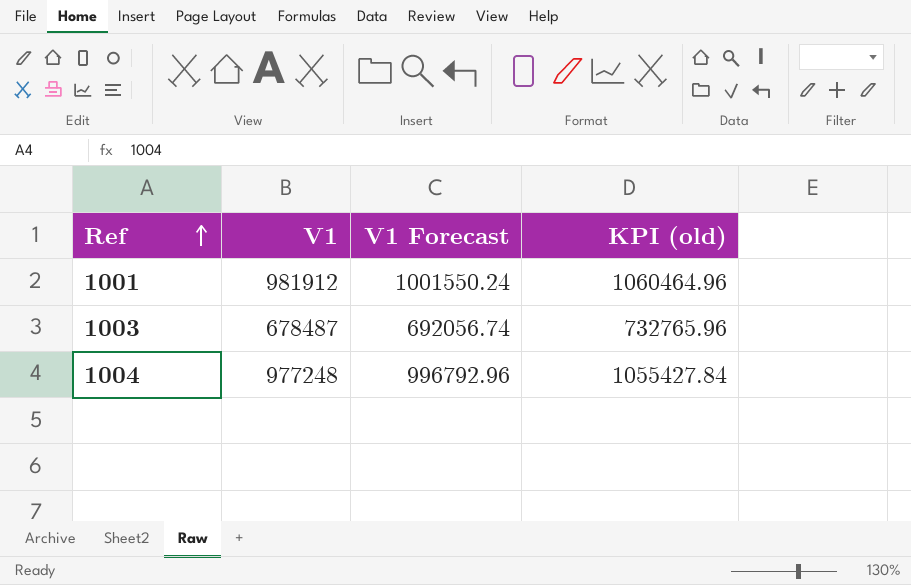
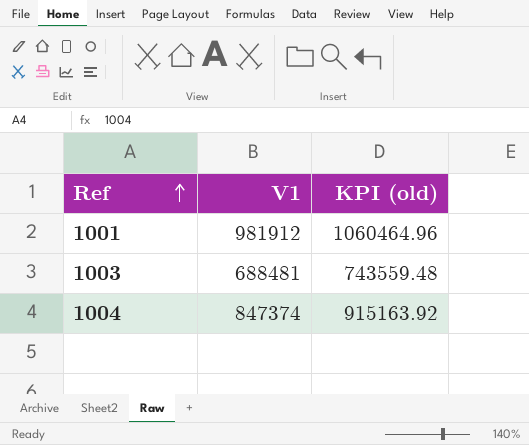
column V1 Forecast | formula: [V1] * 1.02 -> none
1003 | V1: 678487 -> 688481
1003 | KPI (old): 732765.96 -> 743559.48
1004 | V1: 977248 -> 847374
1004 | KPI (old): 1055427.84 -> 915163.92

